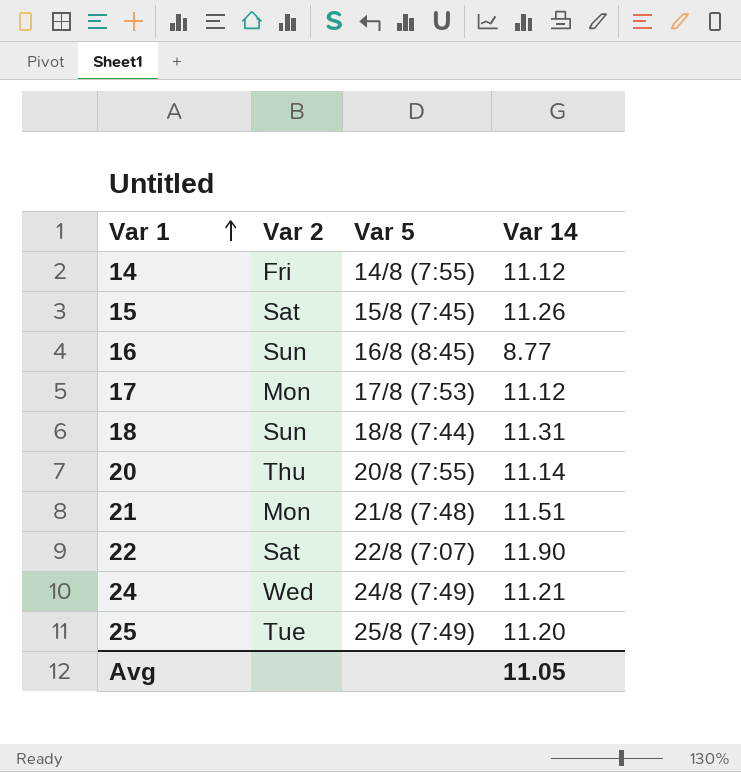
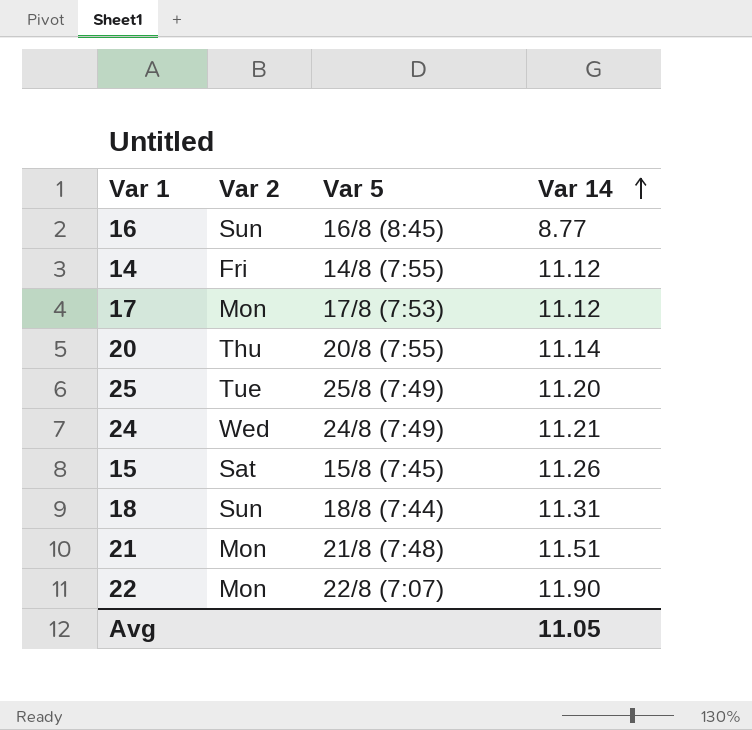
row order: Var 1 ascending -> Var 14 ascending
22 | Var 2: Sat -> Mon

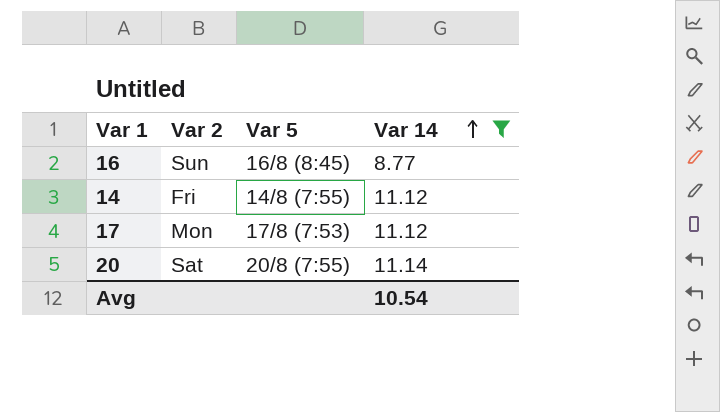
filter: none -> Var 14 <= 11.14
20 | Var 2: Thu -> Sat
Avg | Var 14: 11.05 -> 10.54

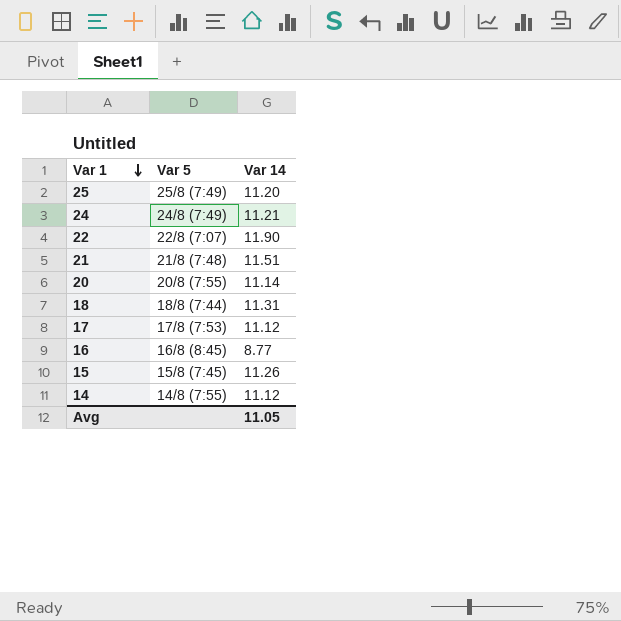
filter: Var 14 <= 11.14 -> none
row order: Var 14 ascending -> Var 1 descending
column Var 2 | position: 2 -> none
Avg | Var 14: 10.54 -> 11.05

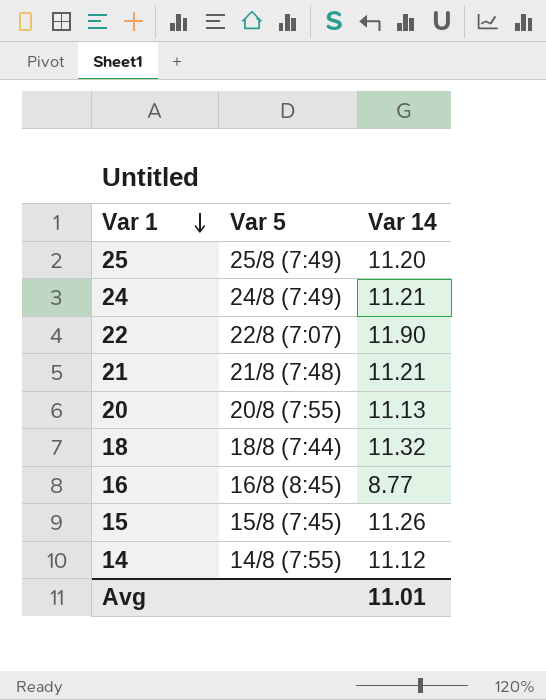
row 17: 17/8 (7:53) | 11.12 -> none
21 | Var 14: 11.51 -> 11.21
20 | Var 14: 11.14 -> 11.13
18 | Var 14: 11.31 -> 11.32
Avg | Var 14: 11.05 -> 11.01

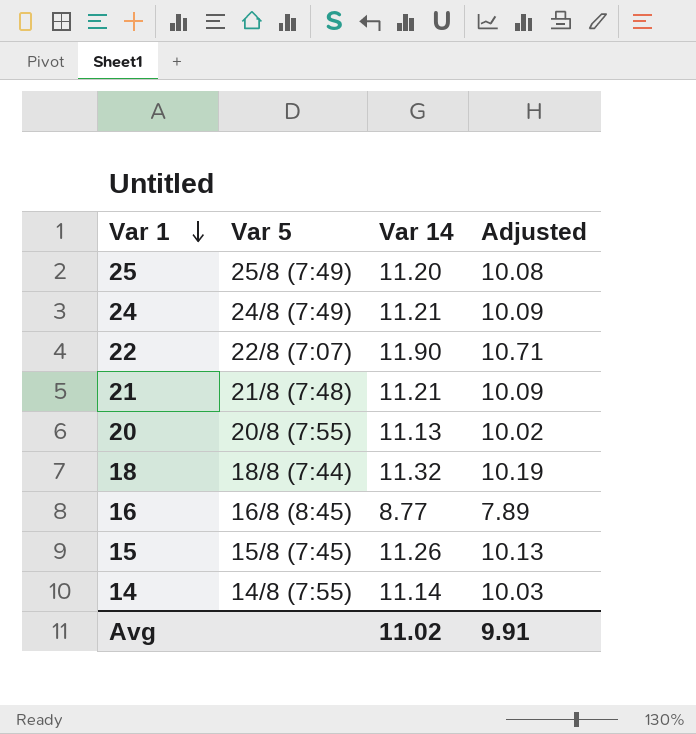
column Adjusted | formula: none -> [Var 14] * 0.9
14 | Var 14: 11.12 -> 11.14
Avg | Var 14: 11.01 -> 11.02

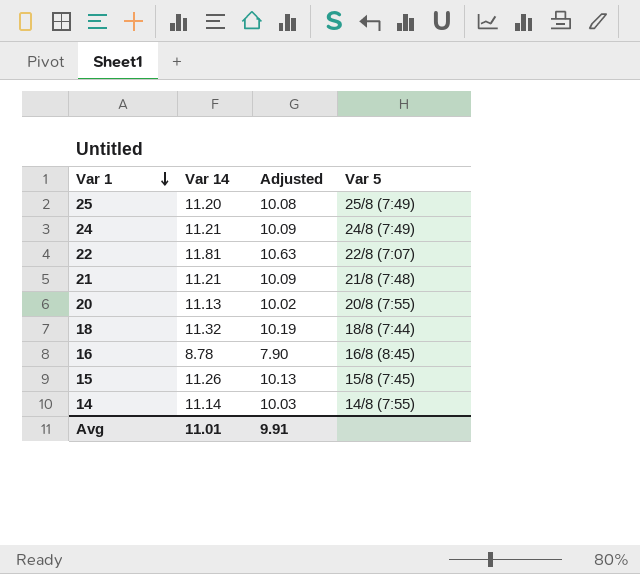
column Var 5 | position: 2 -> 4
22 | Var 14: 11.90 -> 11.81
22 | Adjusted: 10.71 -> 10.63
16 | Var 14: 8.77 -> 8.78
16 | Adjusted: 7.89 -> 7.90
Avg | Var 14: 11.02 -> 11.01

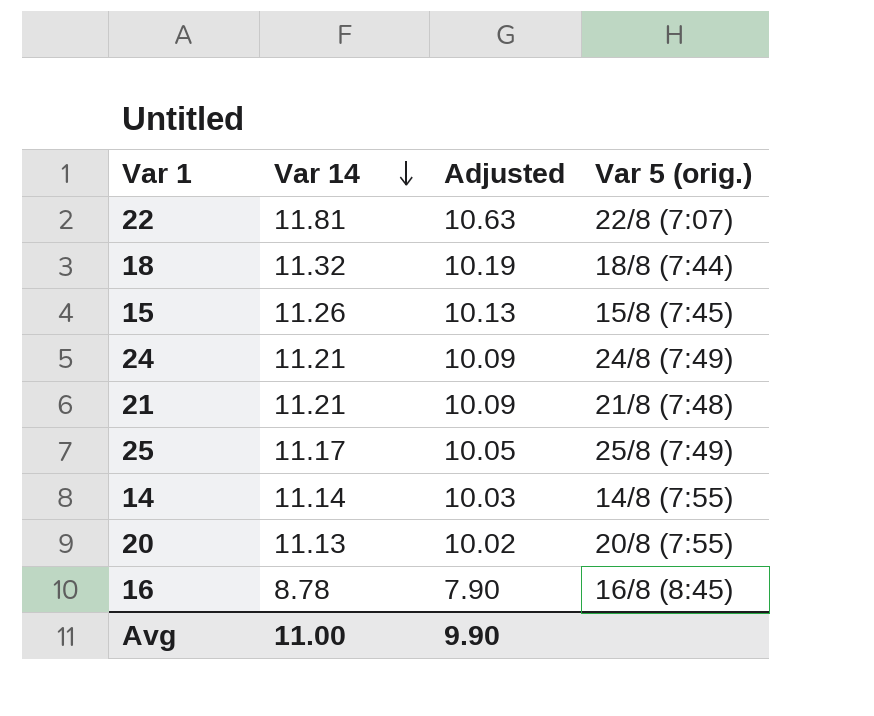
row order: Var 1 descending -> Var 14 descending
column name: Var 5 -> Var 5 (orig.)
25 | Var 14: 11.20 -> 11.17
25 | Adjusted: 10.08 -> 10.05
Avg | Var 14: 11.01 -> 11.00
Avg | Adjusted: 9.91 -> 9.90

